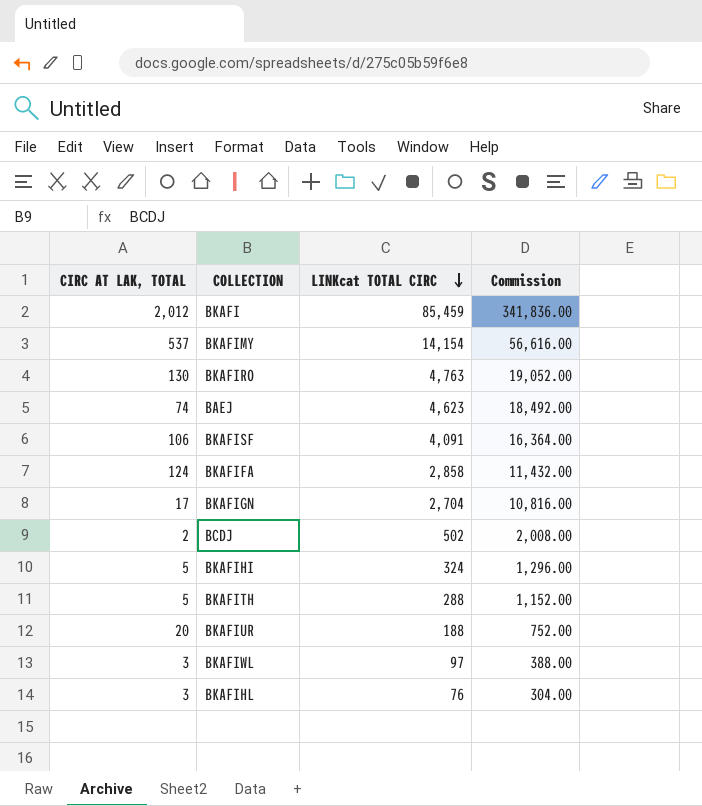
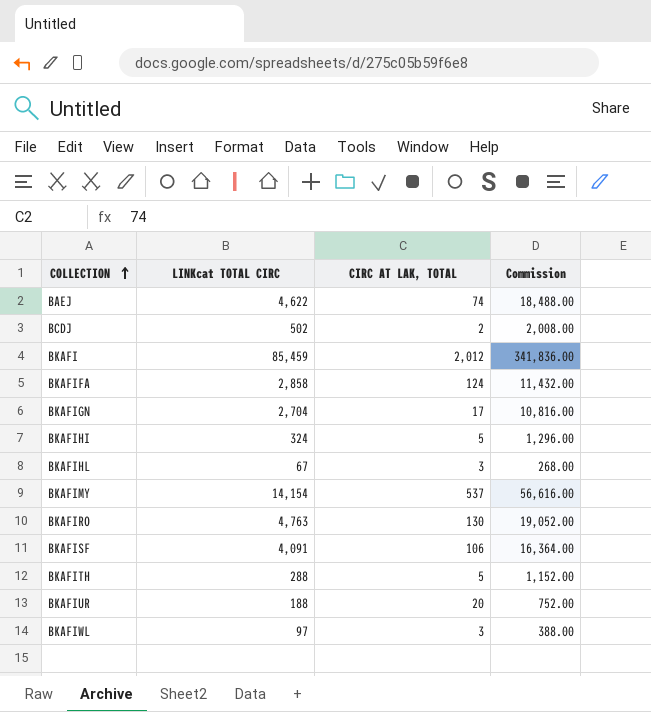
row order: LINKcat TOTAL CIRC descending -> COLLECTION ascending
column CIRC AT LAK, TOTAL | position: 1 -> 3
BAEJ | LINKcat TOTAL CIRC: 4,623 -> 4,622
BAEJ | Commission: 18,492.00 -> 18,488.00
BKAFIHL | LINKcat TOTAL CIRC: 76 -> 67
BKAFIHL | Commission: 304.00 -> 268.00

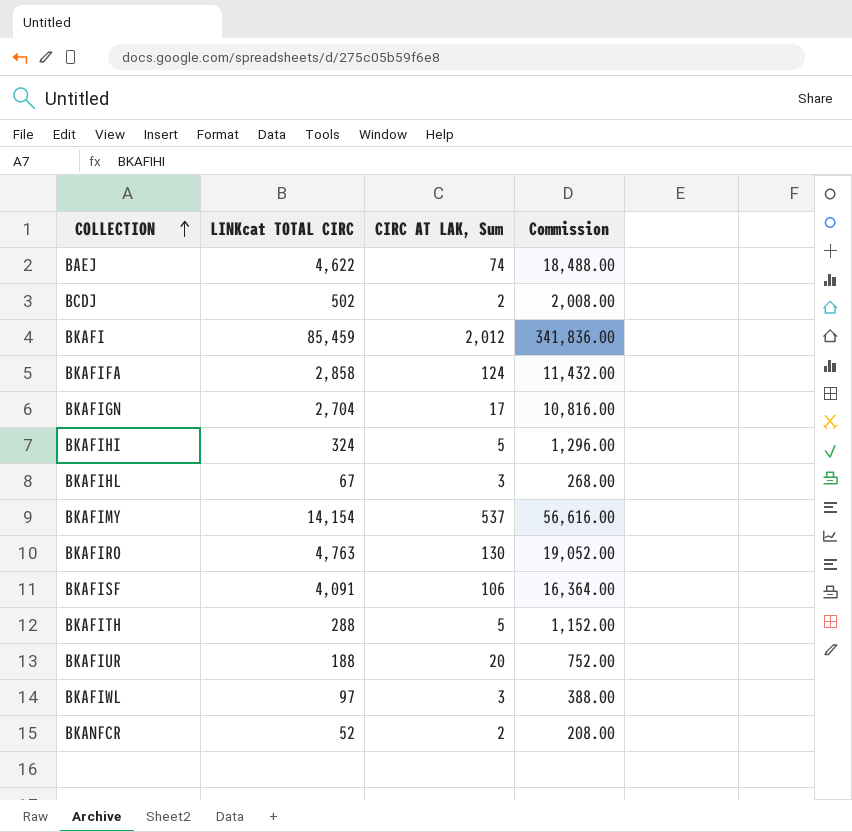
column name: CIRC AT LAK, TOTAL -> CIRC AT LAK, Sum
row BKANFCR: none -> 52 | 2 | 208.00

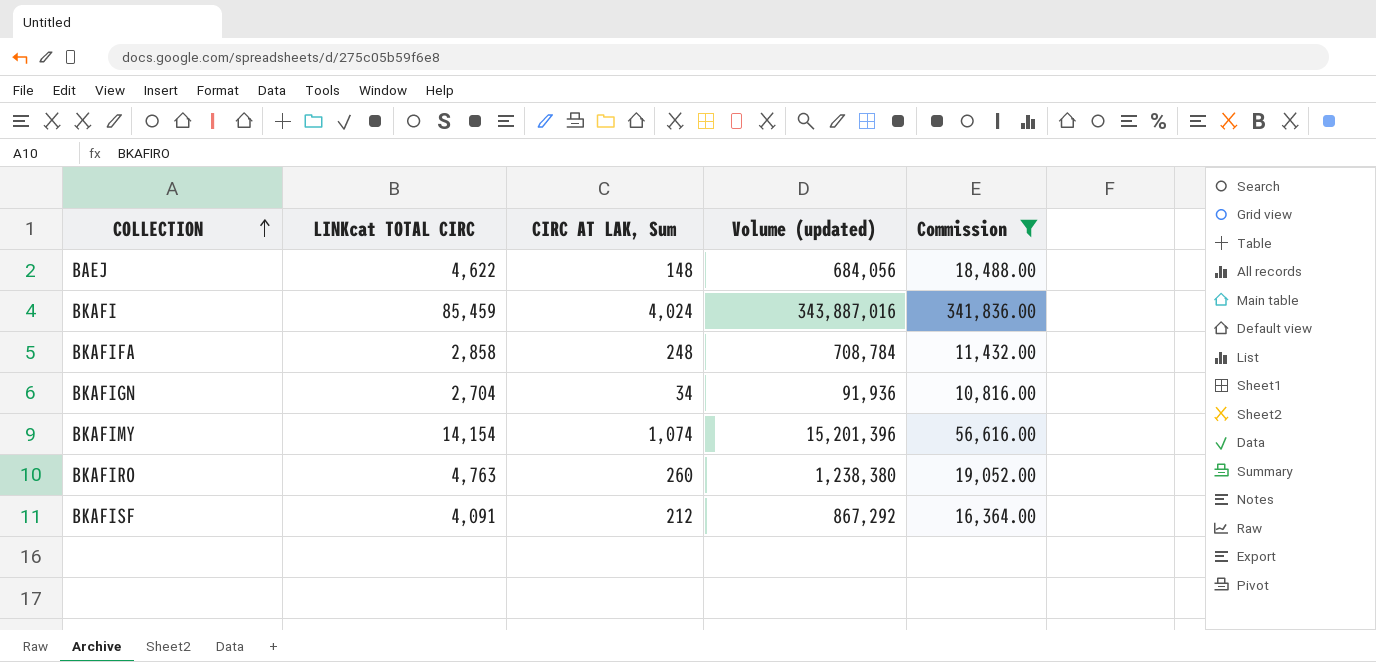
filter: none -> Commission >= 10,816.00
column Volume (updated) | formula: none -> [LINKcat TOTAL CIRC] * [CIRC AT LAK, Sum]
BAEJ | CIRC AT LAK, Sum: 74 -> 148
BKAFI | CIRC AT LAK, Sum: 2,012 -> 4,024
BKAFIFA | CIRC AT LAK, Sum: 124 -> 248
BKAFIGN | CIRC AT LAK, Sum: 17 -> 34
BKAFIMY | CIRC AT LAK, Sum: 537 -> 1,074
BKAFIRO | CIRC AT LAK, Sum: 130 -> 260
BKAFISF | CIRC AT LAK, Sum: 106 -> 212

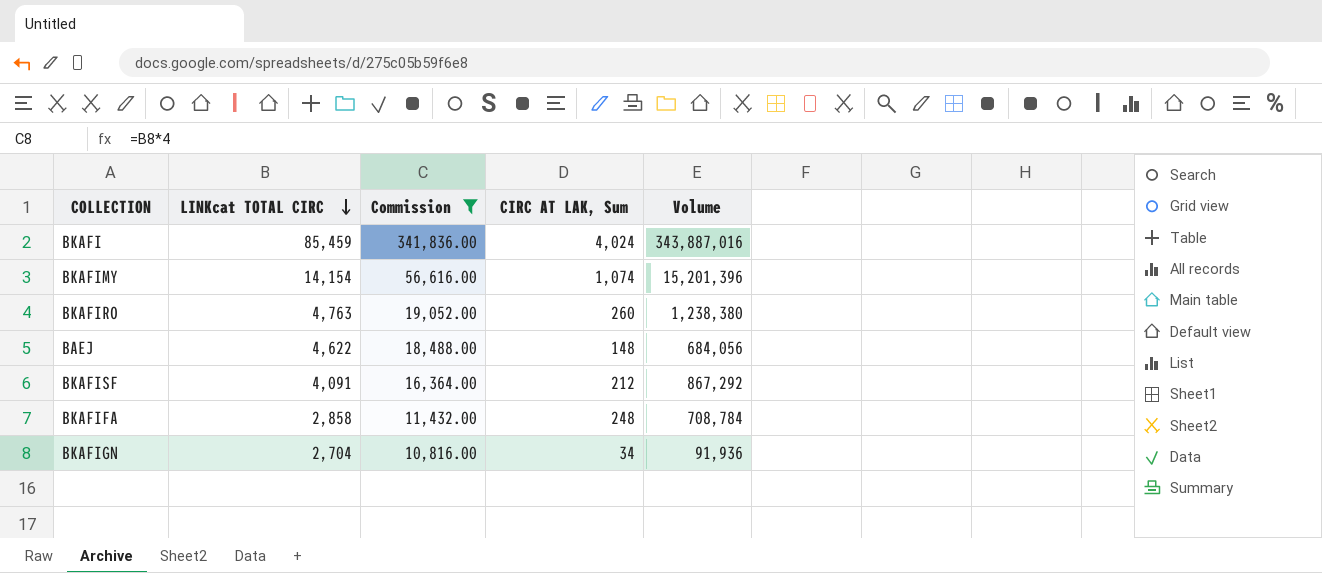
row order: COLLECTION ascending -> LINKcat TOTAL CIRC descending
column Commission | position: 5 -> 3
column name: Volume (updated) -> Volume

